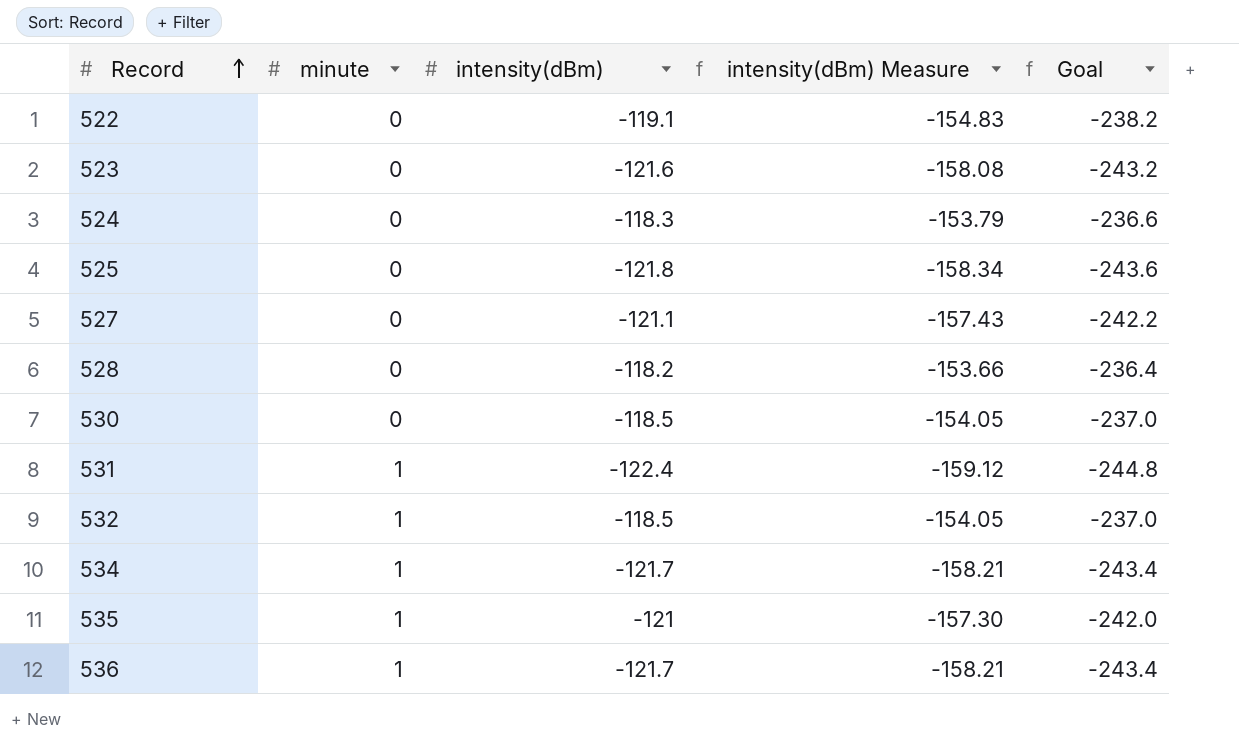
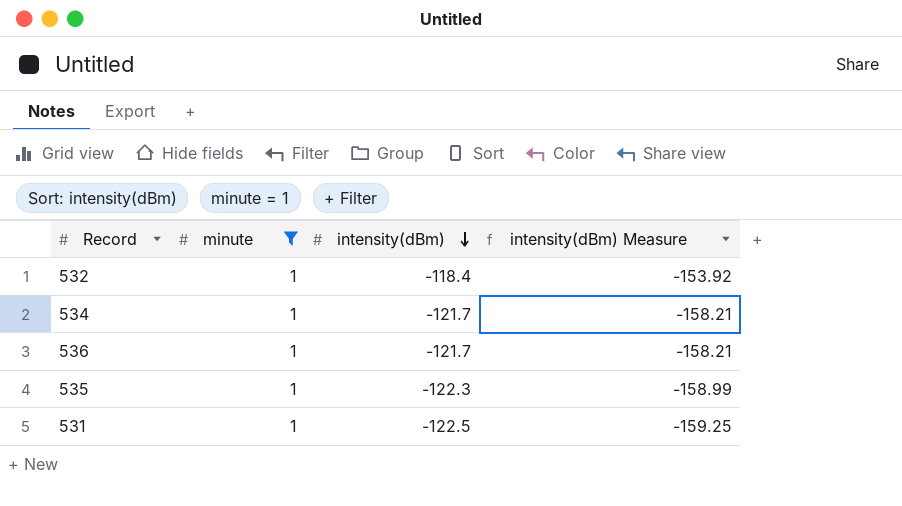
filter: none -> minute = 1
row order: Record ascending -> intensity(dBm) descending
column Goal | formula: [intensity(dBm)] * 2 -> none
532 | intensity(dBm): -118.5 -> -118.4
532 | intensity(dBm) Measure: -154.05 -> -153.92
535 | intensity(dBm): -121 -> -122.3
535 | intensity(dBm) Measure: -157.30 -> -158.99
531 | intensity(dBm): -122.4 -> -122.5
531 | intensity(dBm) Measure: -159.12 -> -159.25

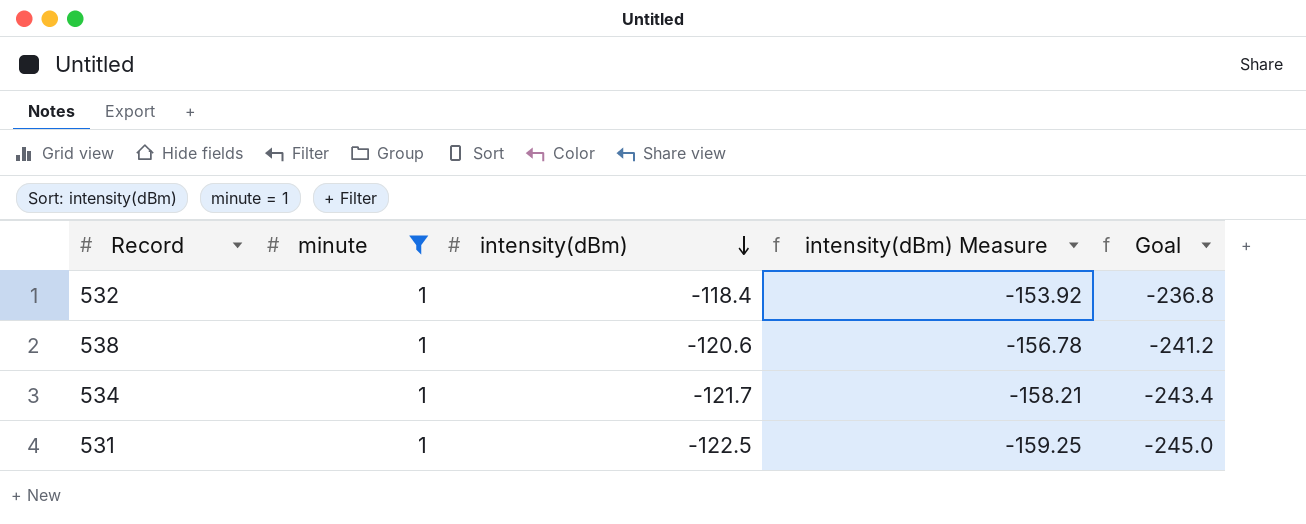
column Goal | formula: none -> [intensity(dBm)] * 2
row 536: 1 | -121.7 | -158.21 -> none
row 535: 1 | -122.3 | -158.99 -> none
row 538: none -> 1 | -120.6 | -156.78 | -241.2

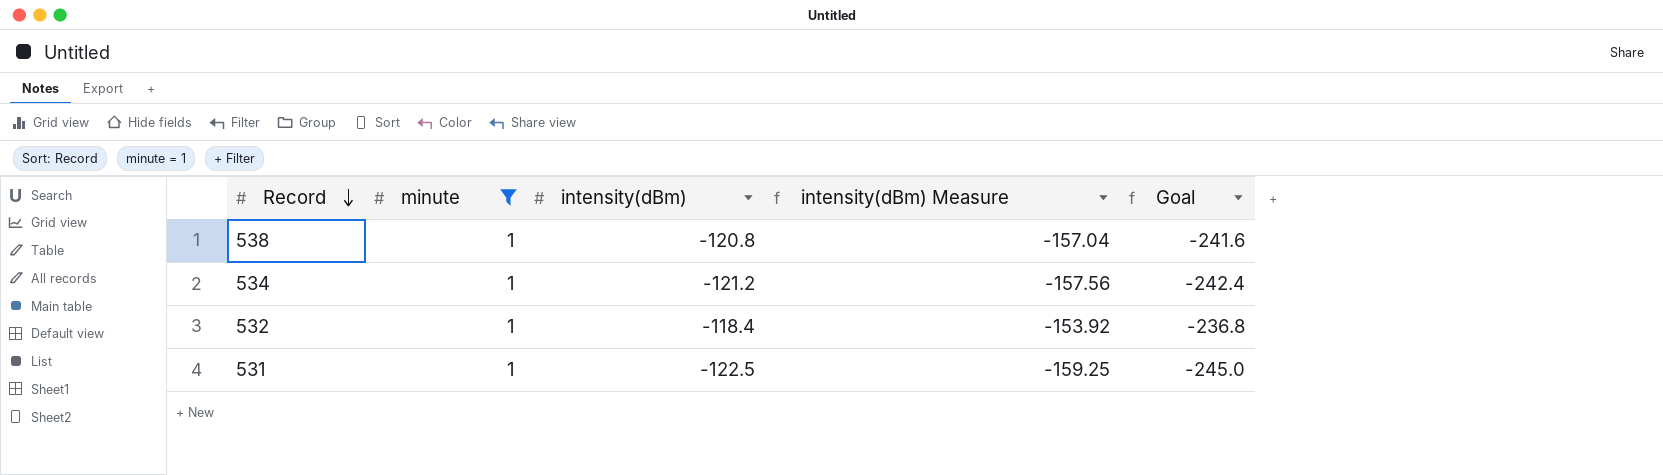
row order: intensity(dBm) descending -> Record descending
538 | intensity(dBm): -120.6 -> -120.8
538 | intensity(dBm) Measure: -156.78 -> -157.04
538 | Goal: -241.2 -> -241.6
534 | intensity(dBm): -121.7 -> -121.2
534 | intensity(dBm) Measure: -158.21 -> -157.56
534 | Goal: -243.4 -> -242.4

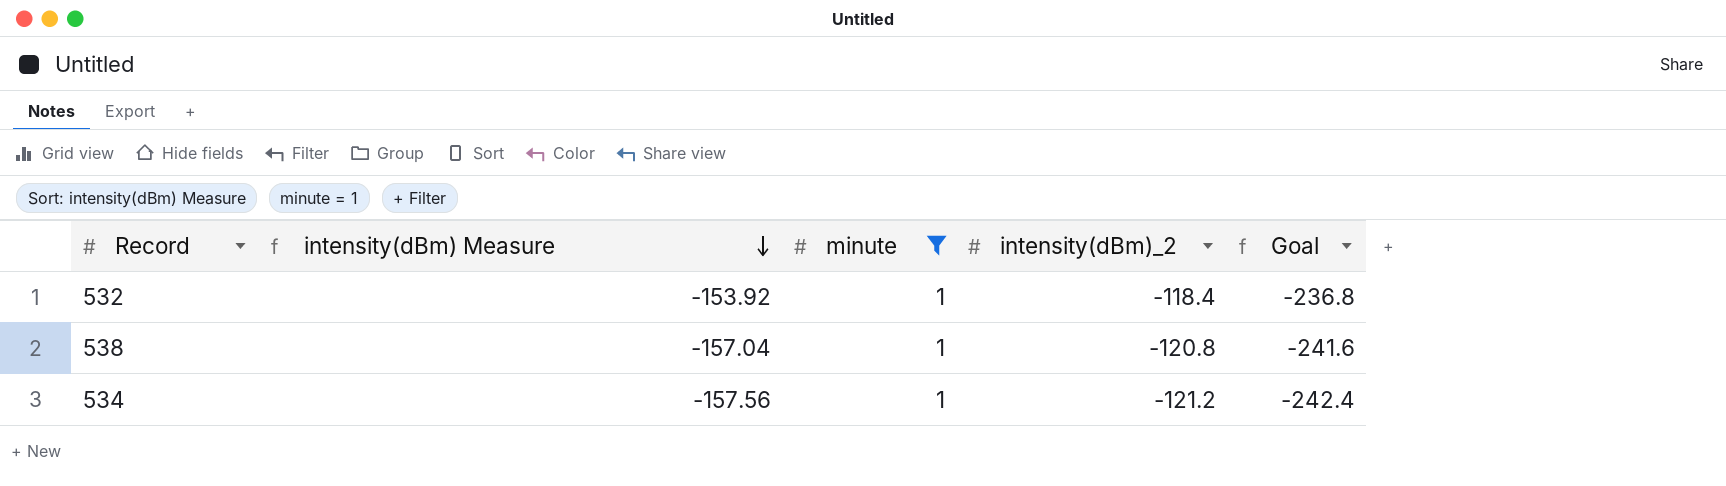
row order: Record descending -> intensity(dBm) Measure descending
column intensity(dBm) Measure | position: 4 -> 2
column name: intensity(dBm) -> intensity(dBm)_2
row 531: 1 | -122.5 | -159.25 | -245.0 -> none

